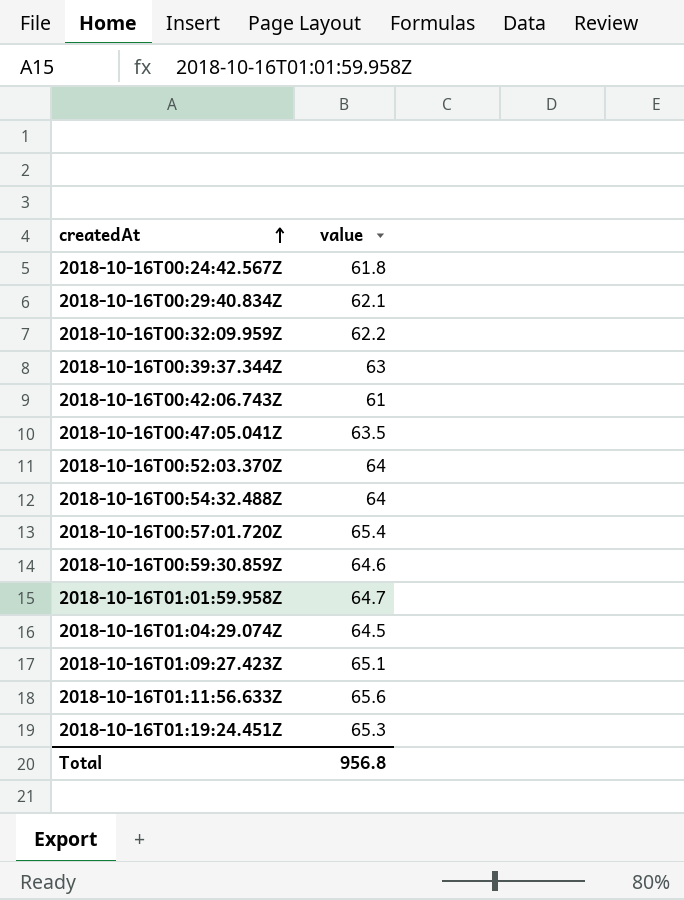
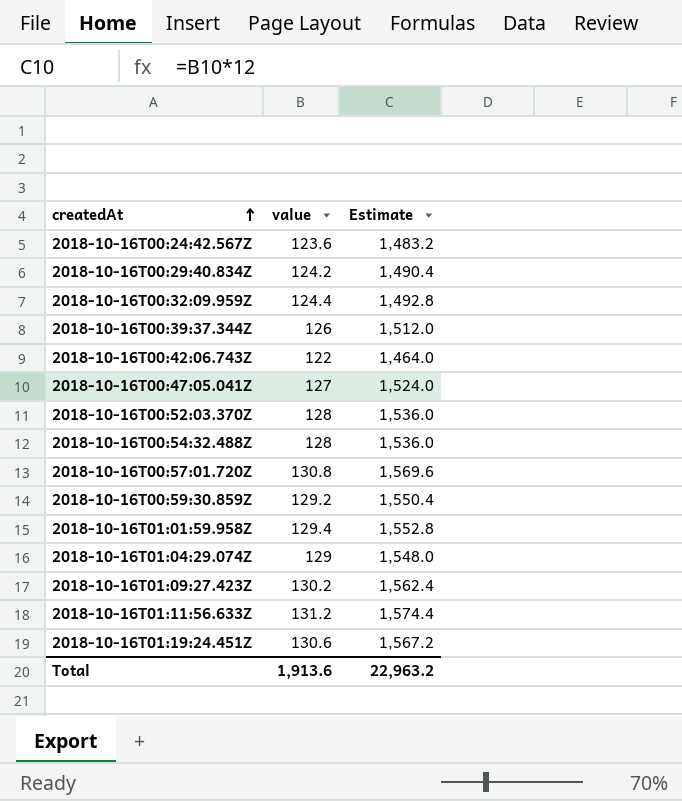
column Estimate | formula: none -> [value] * 12
2018-10-16T00:24:42.567Z | value: 61.8 -> 123.6
2018-10-16T00:29:40.834Z | value: 62.1 -> 124.2
2018-10-16T00:32:09.959Z | value: 62.2 -> 124.4
2018-10-16T00:39:37.344Z | value: 63 -> 126
2018-10-16T00:42:06.743Z | value: 61 -> 122
2018-10-16T00:47:05.041Z | value: 63.5 -> 127
2018-10-16T00:52:03.370Z | value: 64 -> 128
2018-10-16T00:54:32.488Z | value: 64 -> 128
2018-10-16T00:57:01.720Z | value: 65.4 -> 130.8
2018-10-16T00:59:30.859Z | value: 64.6 -> 129.2
2018-10-16T01:01:59.958Z | value: 64.7 -> 129.4
2018-10-16T01:04:29.074Z | value: 64.5 -> 129
2018-10-16T01:09:27.423Z | value: 65.1 -> 130.2
2018-10-16T01:11:56.633Z | value: 65.6 -> 131.2
2018-10-16T01:19:24.451Z | value: 65.3 -> 130.6
Total | value: 956.8 -> 1,913.6

